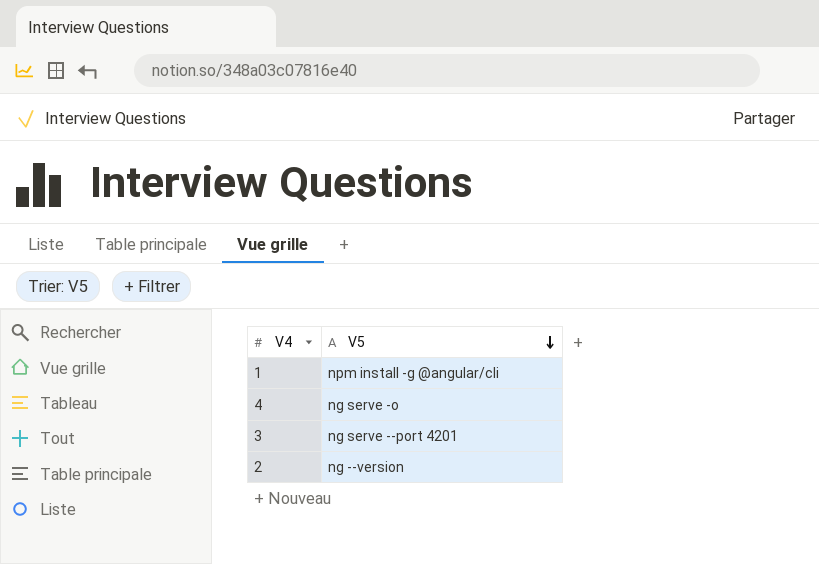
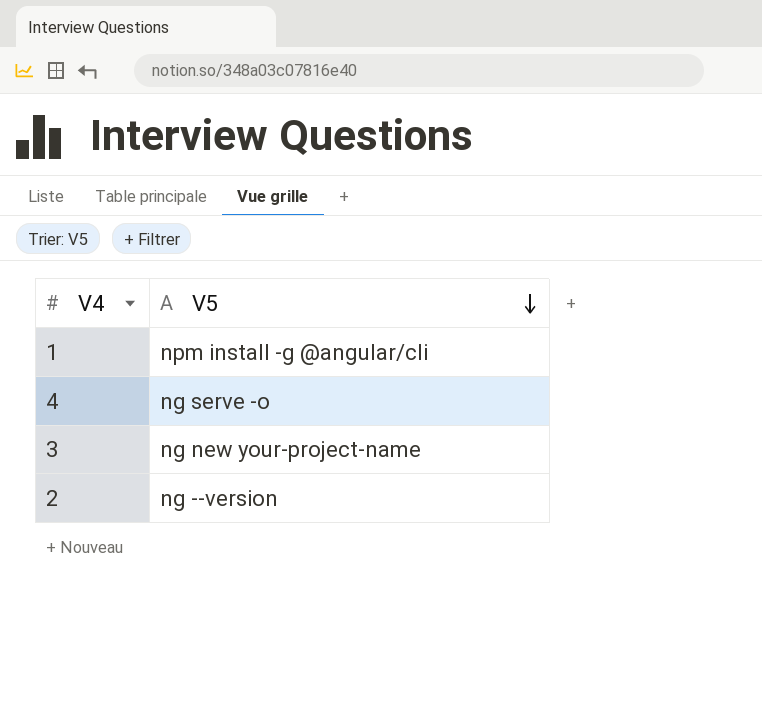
3 | V5: ng serve --port 4201 -> ng new your-project-name

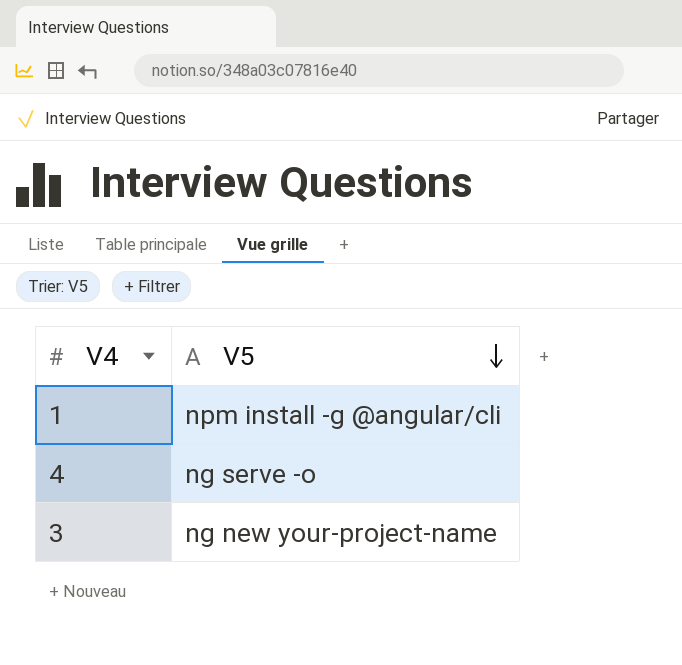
row 2: ng --version -> none

